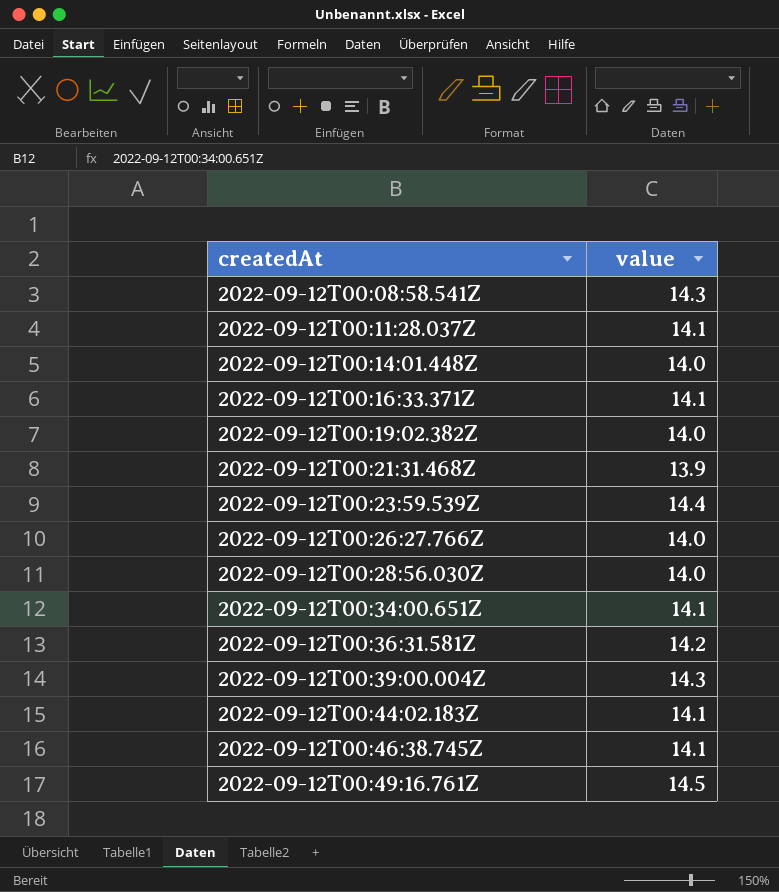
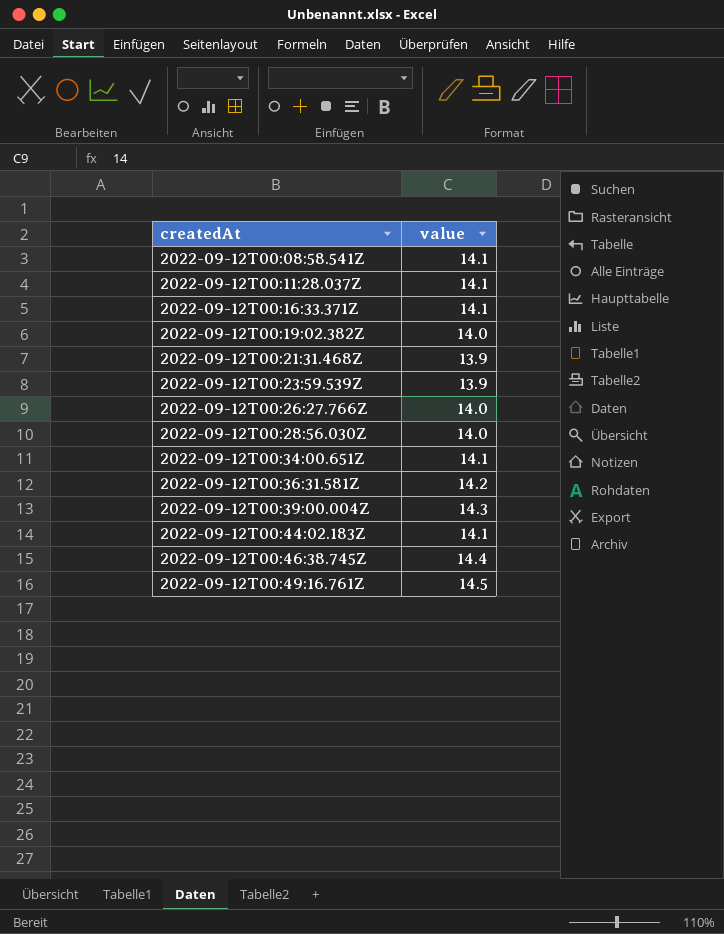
row 2022-09-12T00:14:01.448Z: 14.0 -> none
2022-09-12T00:08:58.541Z | value: 14.3 -> 14.1
2022-09-12T00:23:59.539Z | value: 14.4 -> 13.9
2022-09-12T00:46:38.745Z | value: 14.1 -> 14.4

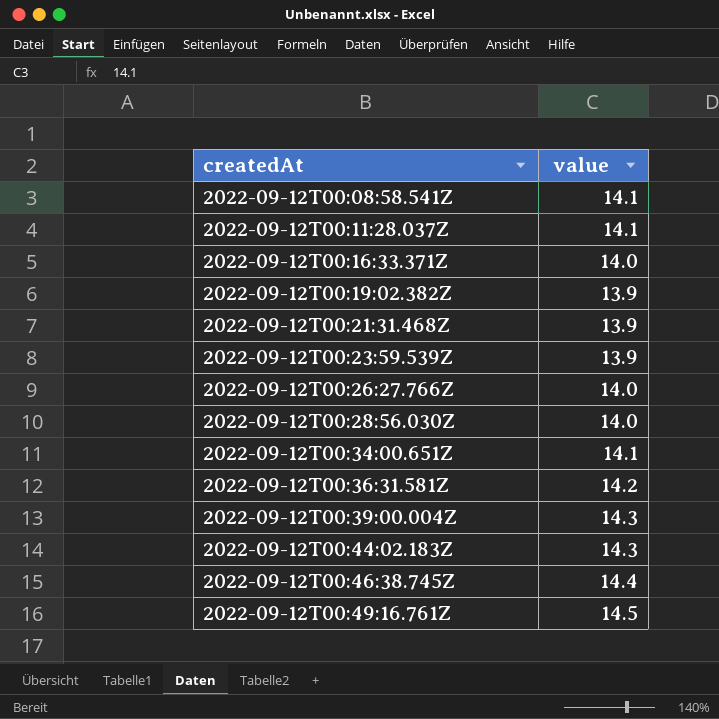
2022-09-12T00:16:33.371Z | value: 14.1 -> 14.0
2022-09-12T00:19:02.382Z | value: 14.0 -> 13.9
2022-09-12T00:44:02.183Z | value: 14.1 -> 14.3

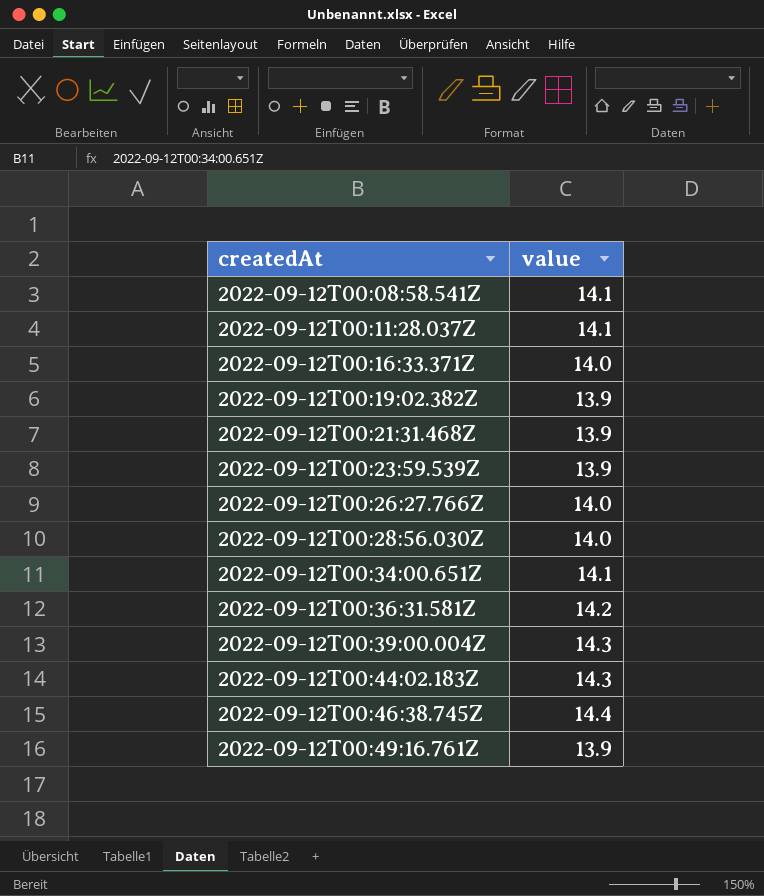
2022-09-12T00:49:16.761Z | value: 14.5 -> 13.9

